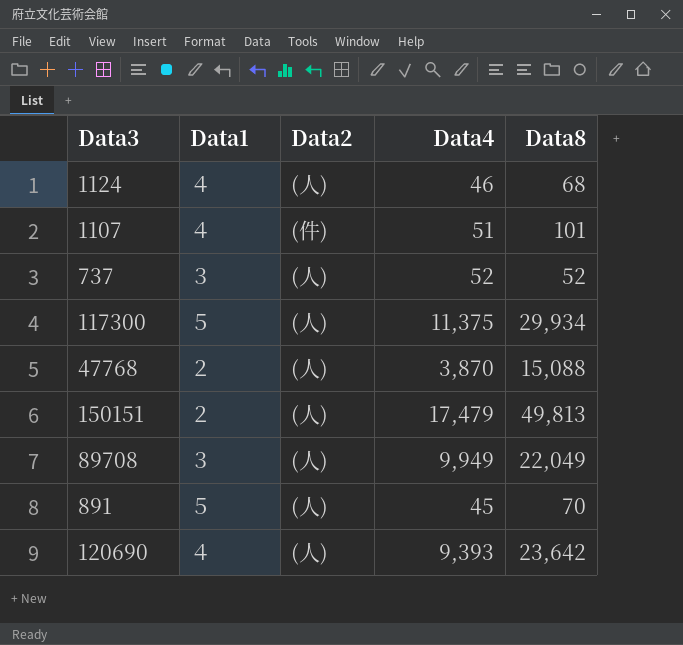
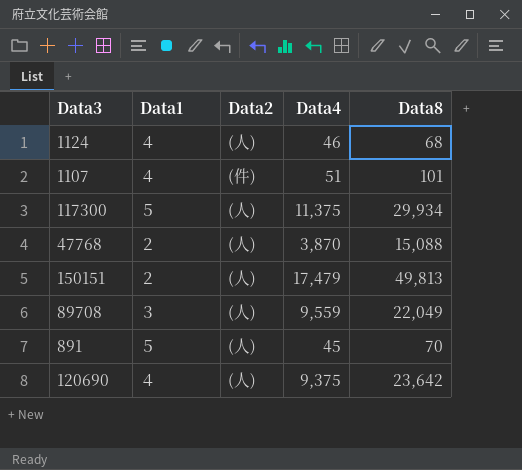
row 737: ３ | (人) | 52 | 52 -> none
89708 | Data4: 9,949 -> 9,559
120690 | Data4: 9,393 -> 9,375

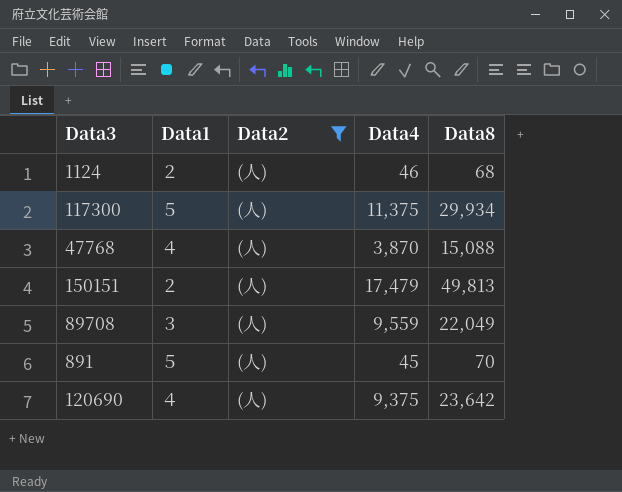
filter: none -> Data2 = (人)
1124 | Data1: ４ -> ２
47768 | Data1: ２ -> ４

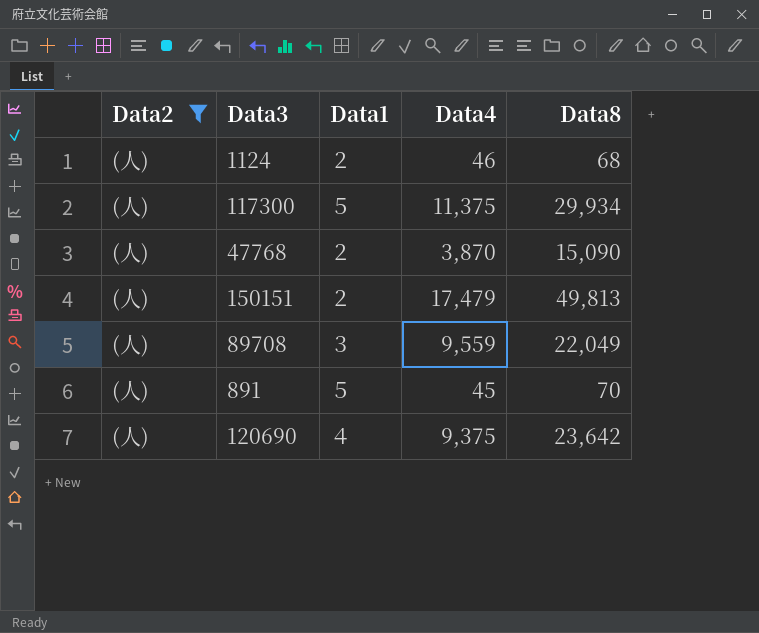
column Data2 | position: 3 -> 1
47768 | Data1: ４ -> ２
47768 | Data8: 15,088 -> 15,090

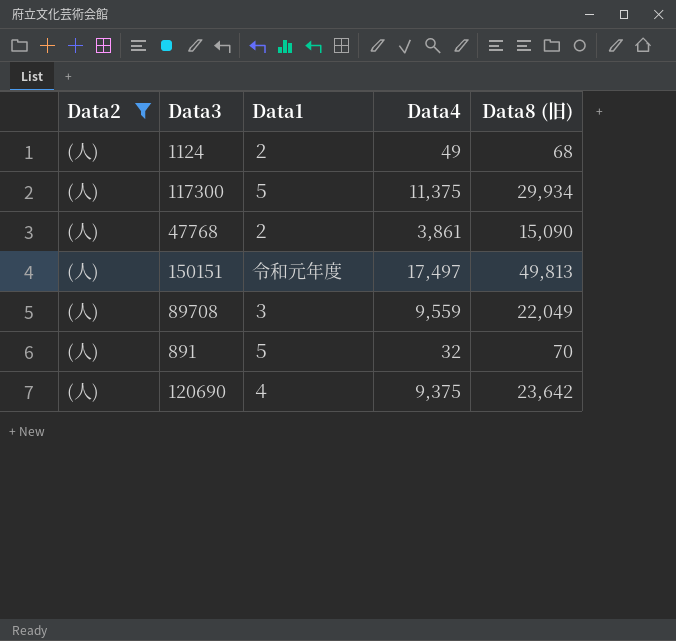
column name: Data8 -> Data8 (旧)
1124 | Data4: 46 -> 49
47768 | Data4: 3,870 -> 3,861
150151 | Data1: ２ -> 令和元年度
150151 | Data4: 17,479 -> 17,497
891 | Data4: 45 -> 32

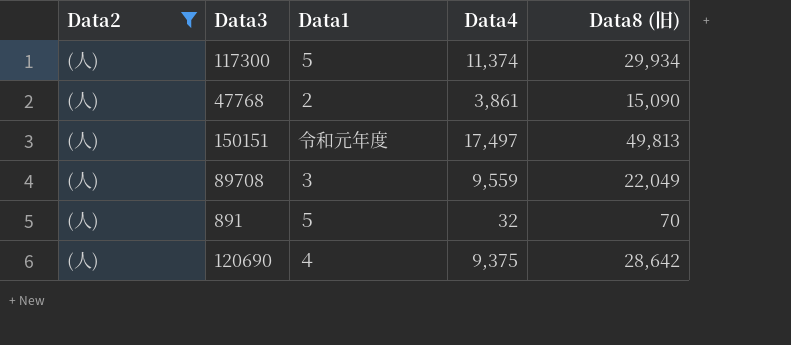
row 1124: (人) | ２ | 49 | 68 -> none
117300 | Data4: 11,375 -> 11,374
120690 | Data8 (旧): 23,642 -> 28,642

